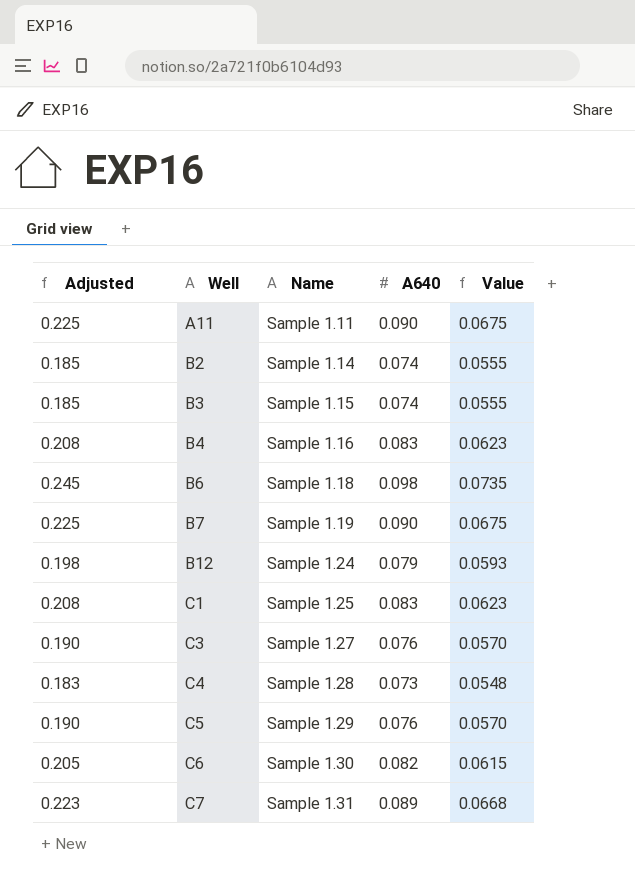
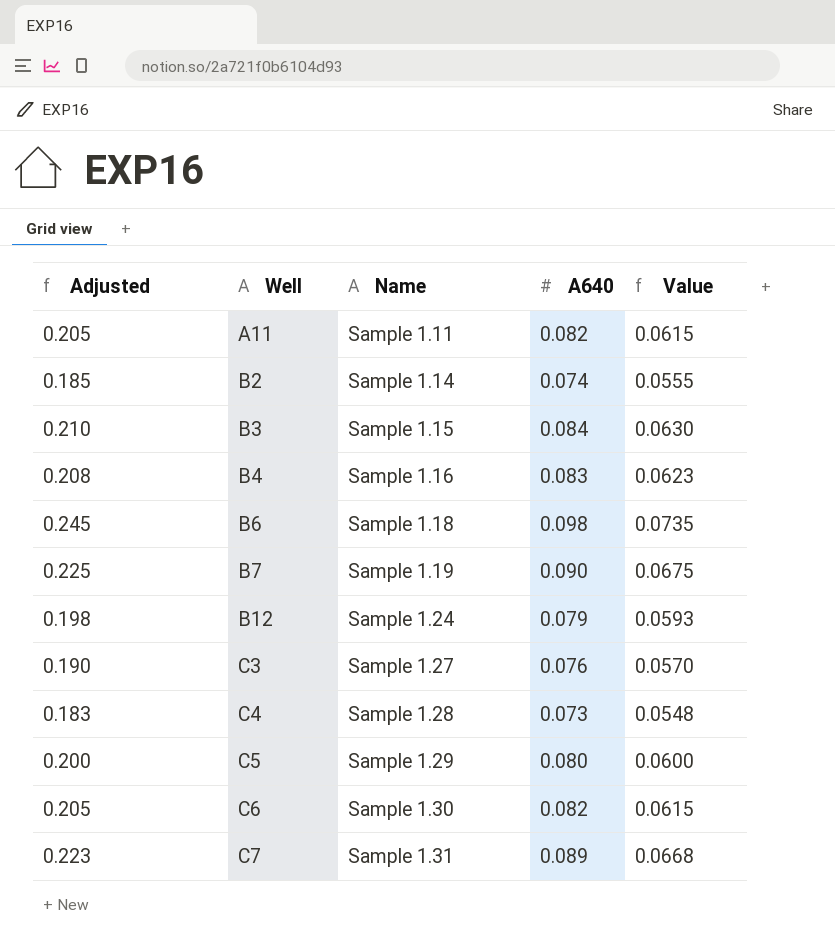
row C1: 0.208 | Sample 1.25 | 0.083 | 0.0623 -> none
A11 | Adjusted: 0.225 -> 0.205
A11 | A640: 0.090 -> 0.082
A11 | Value: 0.0675 -> 0.0615
B3 | Adjusted: 0.185 -> 0.210
B3 | A640: 0.074 -> 0.084
B3 | Value: 0.0555 -> 0.0630
C5 | Adjusted: 0.190 -> 0.200
C5 | A640: 0.076 -> 0.080
C5 | Value: 0.0570 -> 0.0600

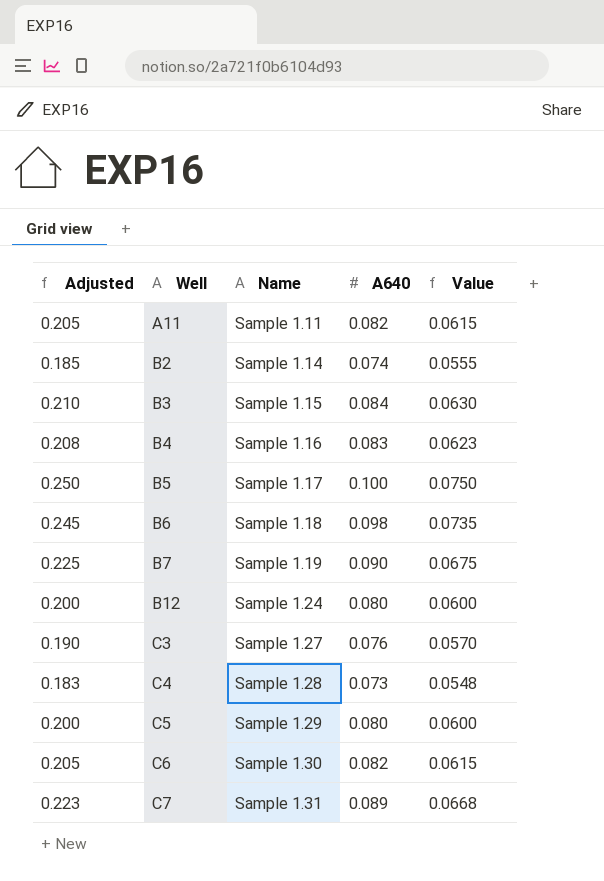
row B5: none -> 0.250 | Sample 1.17 | 0.100 | 0.0750
B12 | Adjusted: 0.198 -> 0.200
B12 | A640: 0.079 -> 0.080
B12 | Value: 0.0593 -> 0.0600

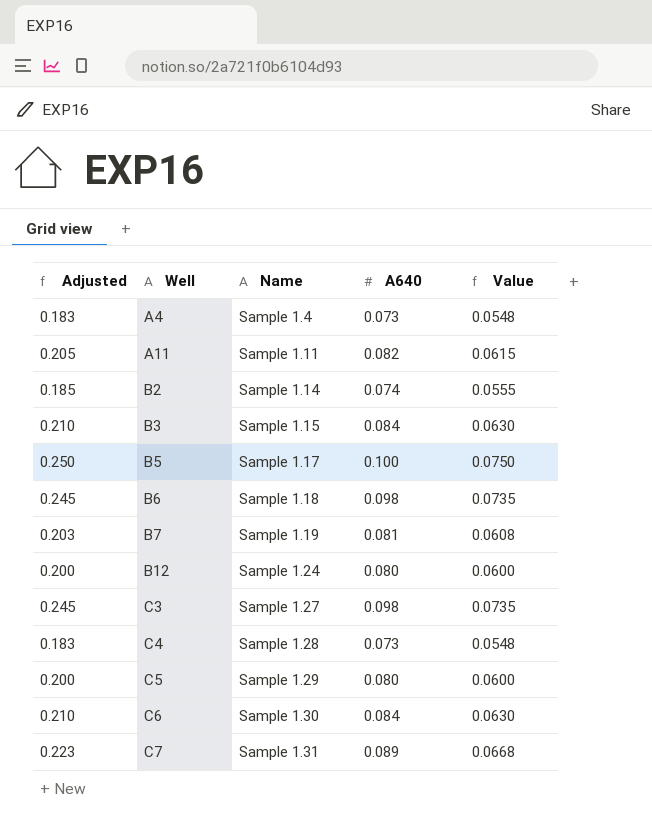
row B4: 0.208 | Sample 1.16 | 0.083 | 0.0623 -> none
row A4: none -> 0.183 | Sample 1.4 | 0.073 | 0.0548
B7 | Adjusted: 0.225 -> 0.203
B7 | A640: 0.090 -> 0.081
B7 | Value: 0.0675 -> 0.0608
C3 | Adjusted: 0.190 -> 0.245
C3 | A640: 0.076 -> 0.098
C3 | Value: 0.0570 -> 0.0735
C6 | Adjusted: 0.205 -> 0.210
C6 | A640: 0.082 -> 0.084
C6 | Value: 0.0615 -> 0.0630

